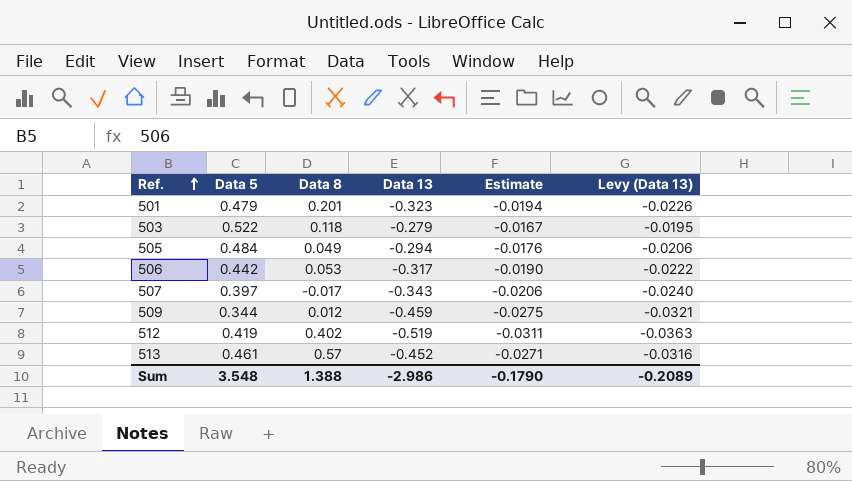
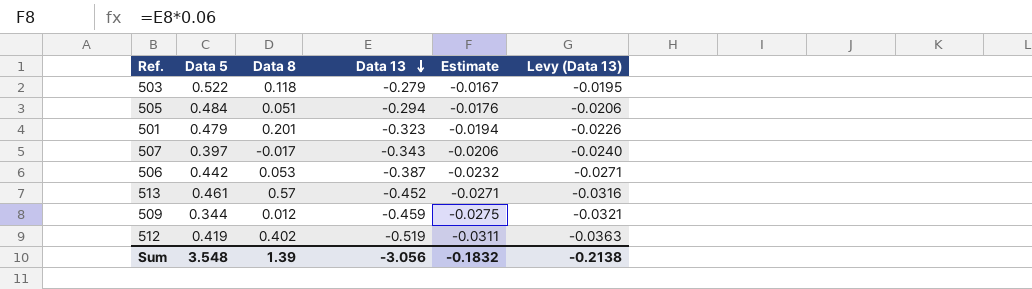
row order: Ref. ascending -> Data 13 descending
505 | Data 8: 0.049 -> 0.051
506 | Data 13: -0.317 -> -0.387
506 | Estimate: -0.0190 -> -0.0232
506 | Levy (Data 13): -0.0222 -> -0.0271
Sum | Data 8: 1.388 -> 1.39
Sum | Data 13: -2.986 -> -3.056
Sum | Estimate: -0.1790 -> -0.1832
Sum | Levy (Data 13): -0.2089 -> -0.2138

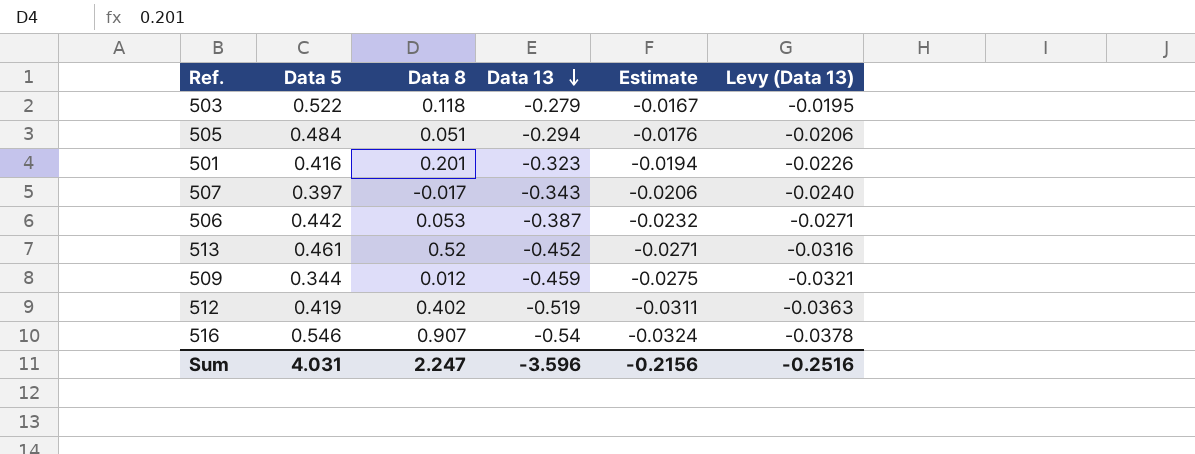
501 | Data 5: 0.479 -> 0.416
513 | Data 8: 0.57 -> 0.52
row 516: none -> 0.546 | 0.907 | -0.54 | -0.0324 | -0.0378
Sum | Data 5: 3.548 -> 4.031
Sum | Data 8: 1.39 -> 2.247
Sum | Data 13: -3.056 -> -3.596
Sum | Estimate: -0.1832 -> -0.2156
Sum | Levy (Data 13): -0.2138 -> -0.2516

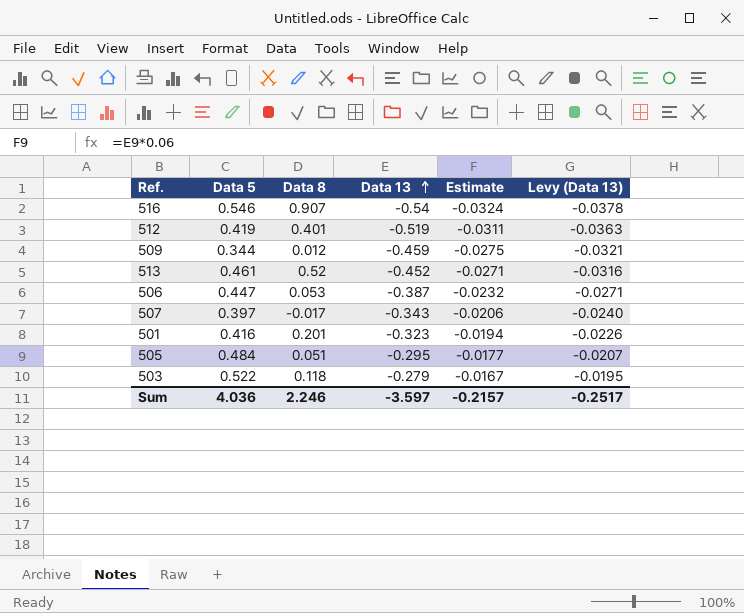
row order: Data 13 descending -> Data 13 ascending
512 | Data 8: 0.402 -> 0.401
506 | Data 5: 0.442 -> 0.447
505 | Data 13: -0.294 -> -0.295
505 | Estimate: -0.0176 -> -0.0177
505 | Levy (Data 13): -0.0206 -> -0.0207
Sum | Data 5: 4.031 -> 4.036
Sum | Data 8: 2.247 -> 2.246
Sum | Data 13: -3.596 -> -3.597
Sum | Estimate: -0.2156 -> -0.2157
Sum | Levy (Data 13): -0.2516 -> -0.2517

